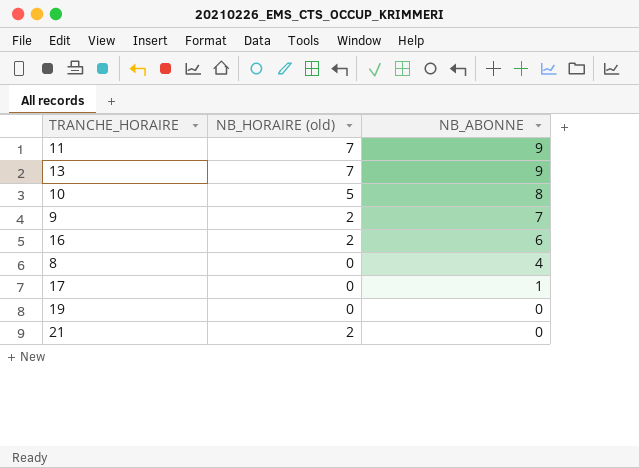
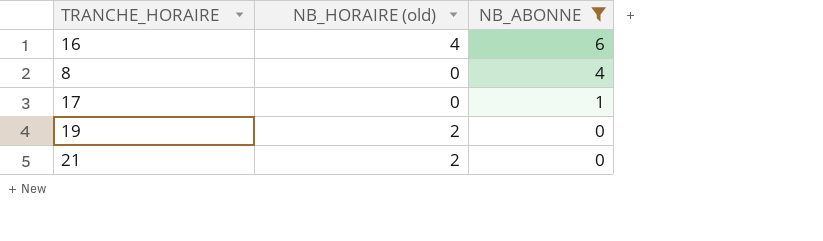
filter: none -> NB_ABONNE <= 6
16 | NB_HORAIRE (old): 2 -> 4
19 | NB_HORAIRE (old): 0 -> 2

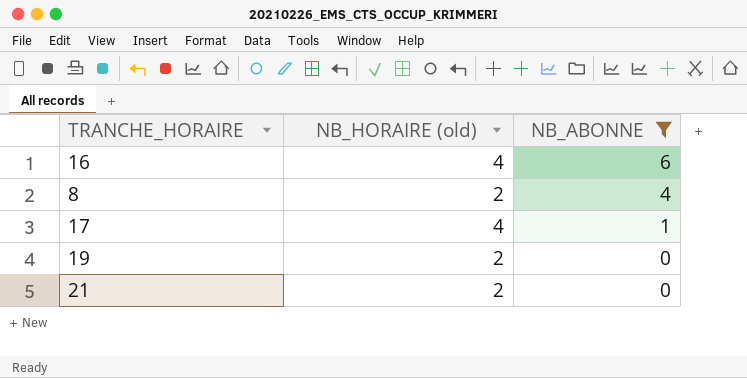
8 | NB_HORAIRE (old): 0 -> 2
17 | NB_HORAIRE (old): 0 -> 4

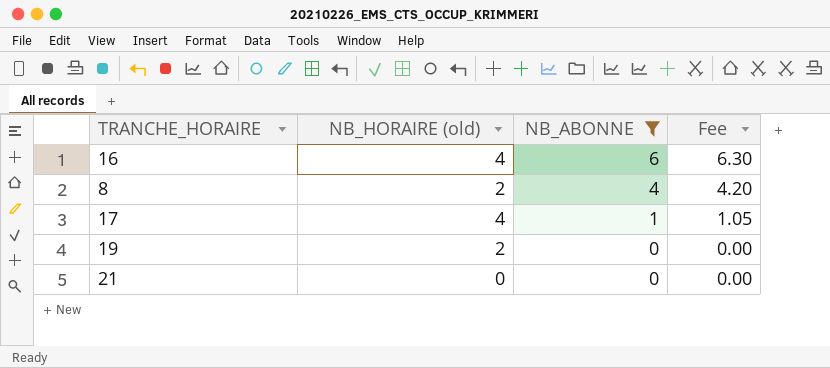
column Fee | formula: none -> [NB_ABONNE] * 1.05
21 | NB_HORAIRE (old): 2 -> 0

